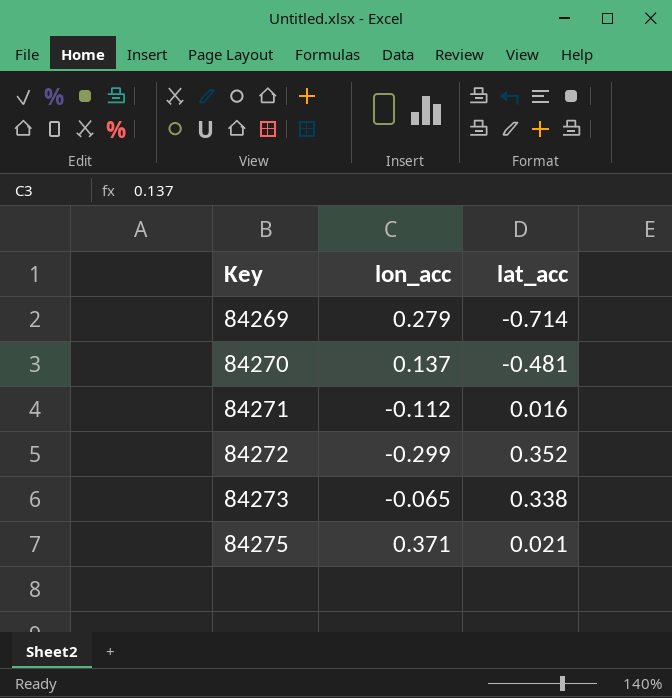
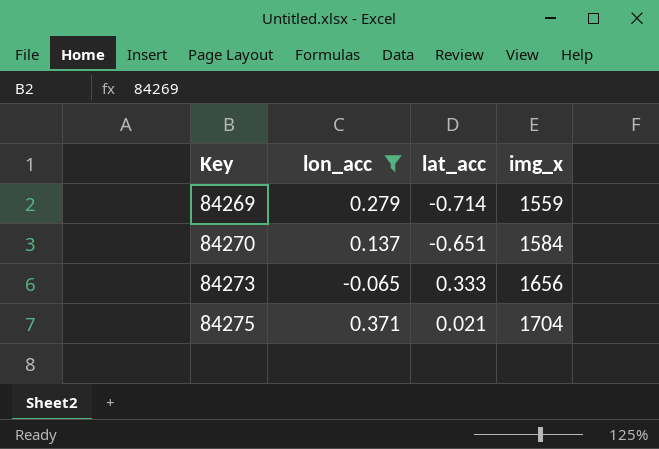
filter: none -> lon_acc >= -0.065
column img_x | position: none -> 4
84270 | lat_acc: -0.481 -> -0.651
84273 | lat_acc: 0.338 -> 0.333

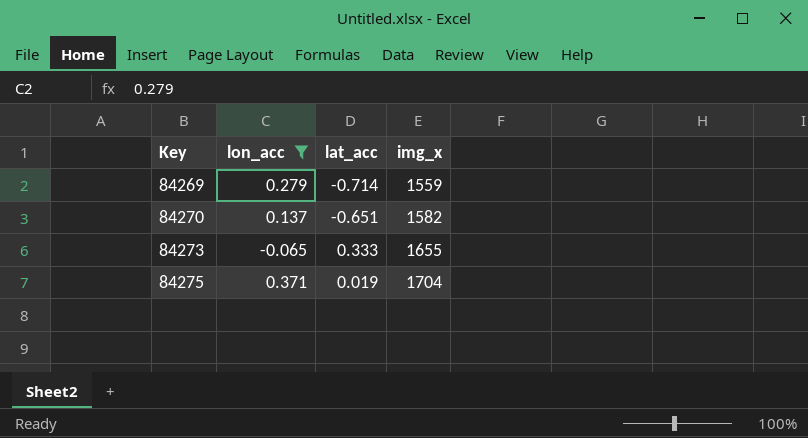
84270 | img_x: 1584 -> 1582
84273 | img_x: 1656 -> 1655
84275 | lat_acc: 0.021 -> 0.019

